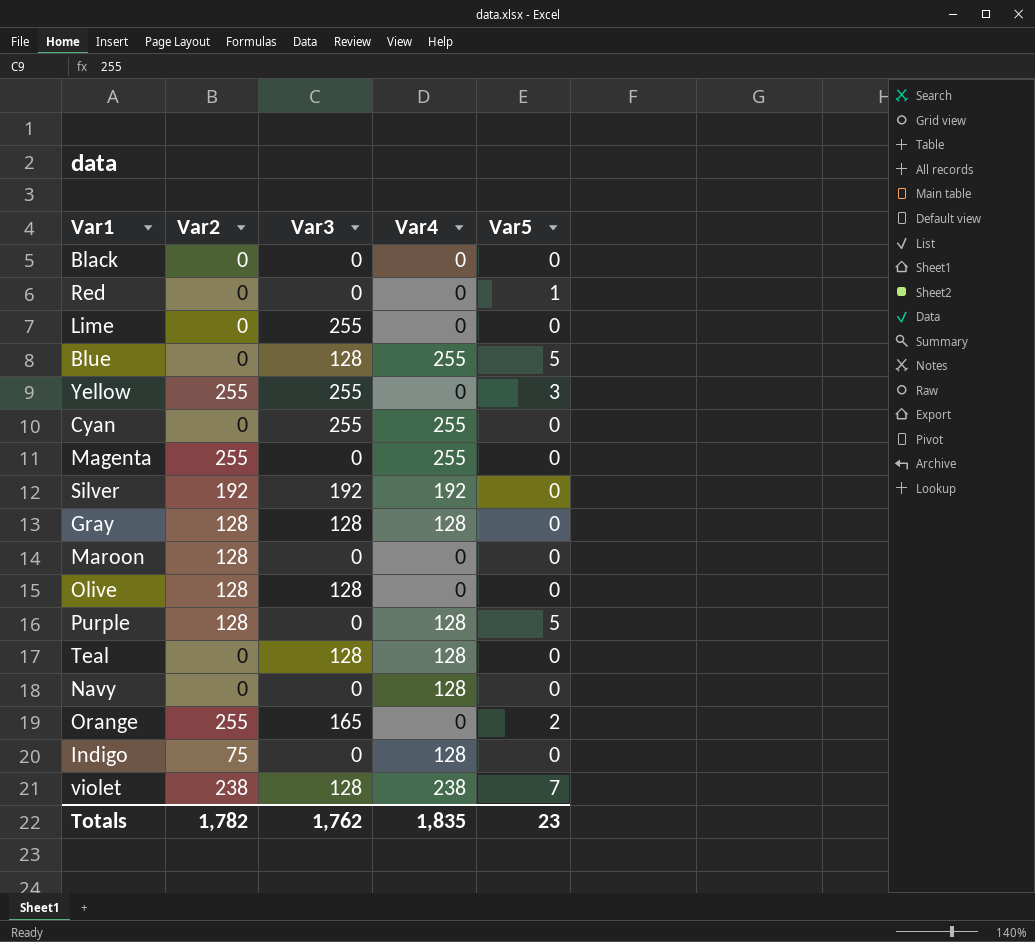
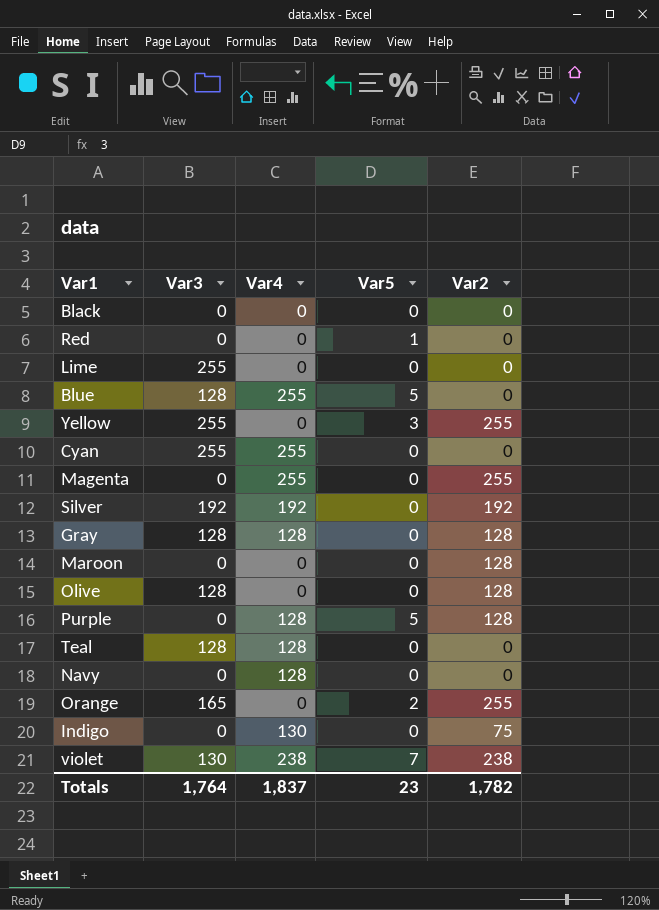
column Var2 | position: 2 -> 5
Indigo | Var4: 128 -> 130
violet | Var3: 128 -> 130
Totals | Var3: 1,762 -> 1,764
Totals | Var4: 1,835 -> 1,837

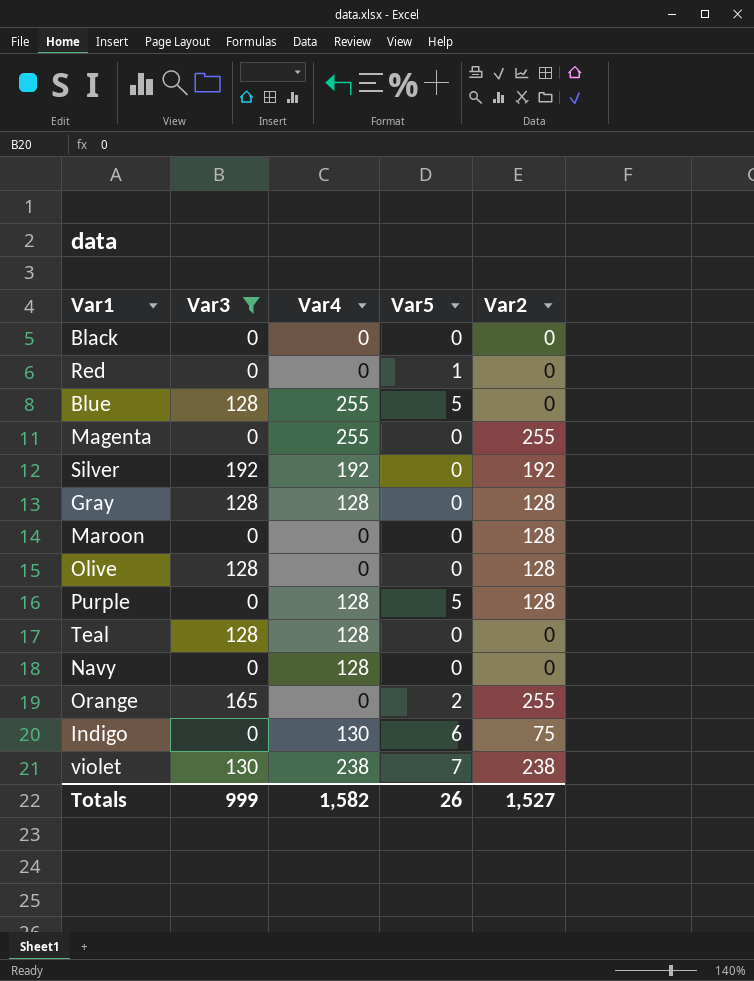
filter: none -> Var3 != 255
Indigo | Var5: 0 -> 6
Totals | Var3: 1,764 -> 999
Totals | Var4: 1,837 -> 1,582
Totals | Var5: 23 -> 26
Totals | Var2: 1,782 -> 1,527

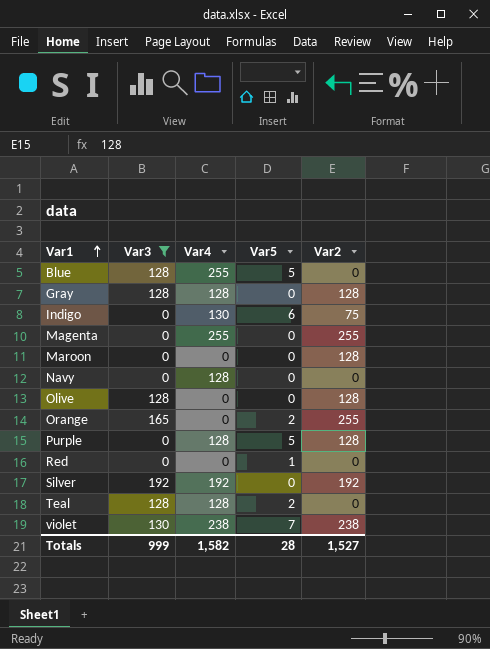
row order: none -> Var1 ascending
row Black: 0 | 0 | 0 | 0 -> none
Teal | Var5: 0 -> 2
Totals | Var5: 26 -> 28

